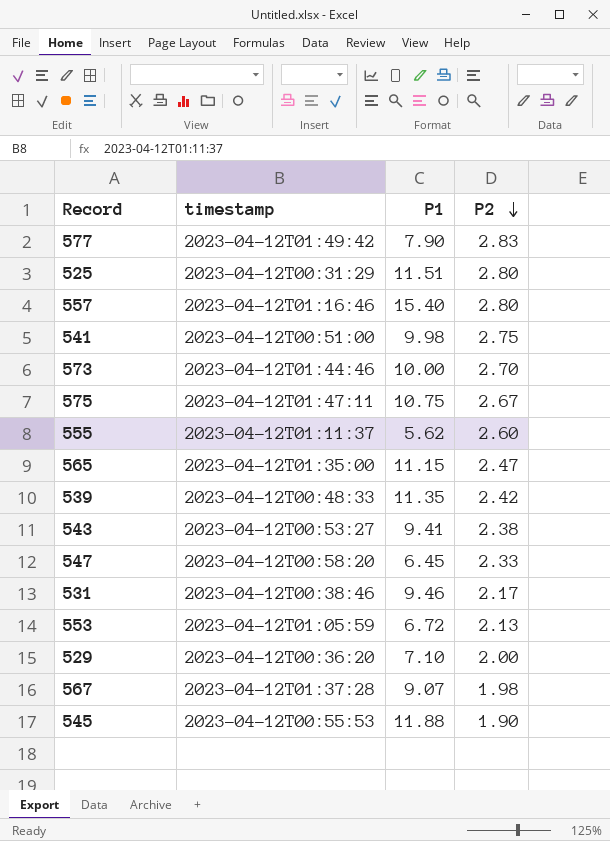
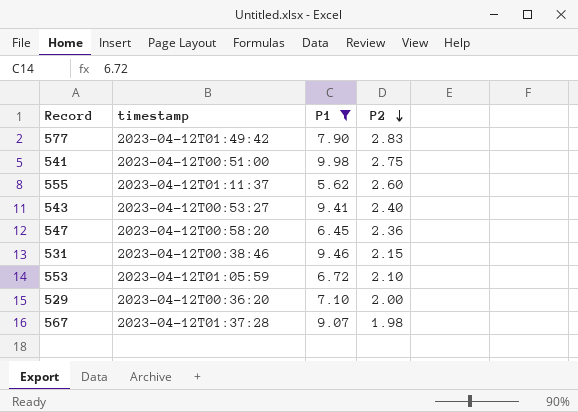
filter: none -> P1 <= 9.98
543 | P2: 2.38 -> 2.40
547 | P2: 2.33 -> 2.36
531 | P2: 2.17 -> 2.15
553 | P2: 2.13 -> 2.10

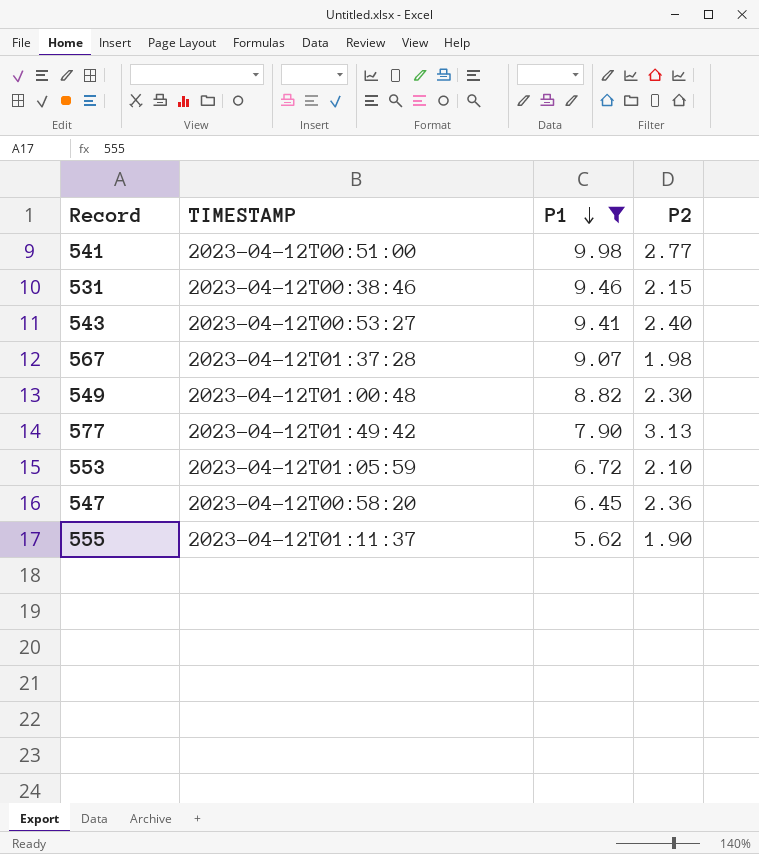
row order: P2 descending -> P1 descending
column name: timestamp -> TIMESTAMP
row 529: 2023-04-12T00:36:20 | 7.10 | 2.00 -> none
541 | P2: 2.75 -> 2.77
row 549: none -> 2023-04-12T01:00:48 | 8.82 | 2.30
577 | P2: 2.83 -> 3.13
555 | P2: 2.60 -> 1.90

